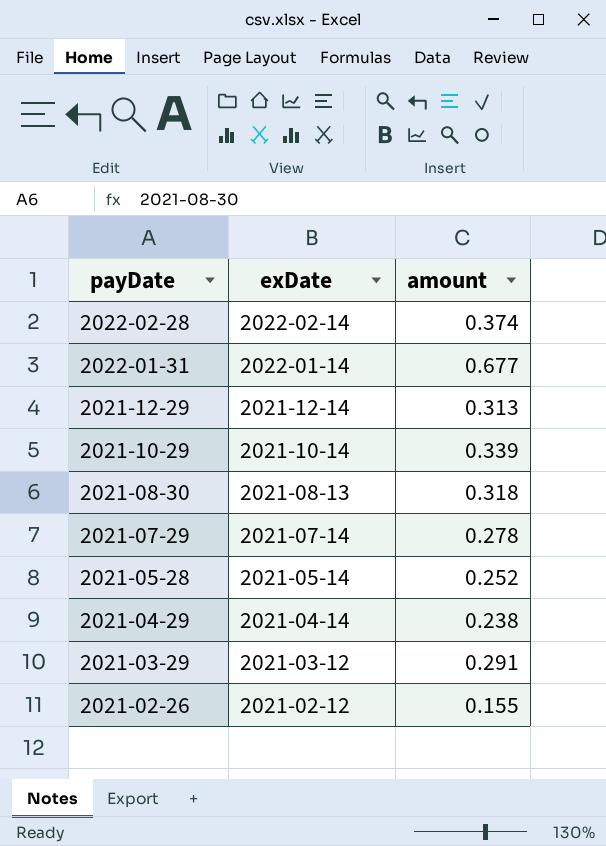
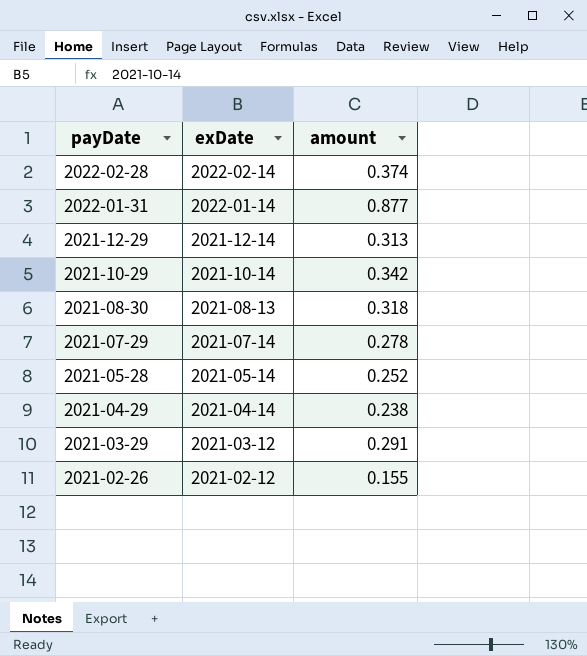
2022-01-31 | amount: 0.677 -> 0.877
2021-10-29 | amount: 0.339 -> 0.342

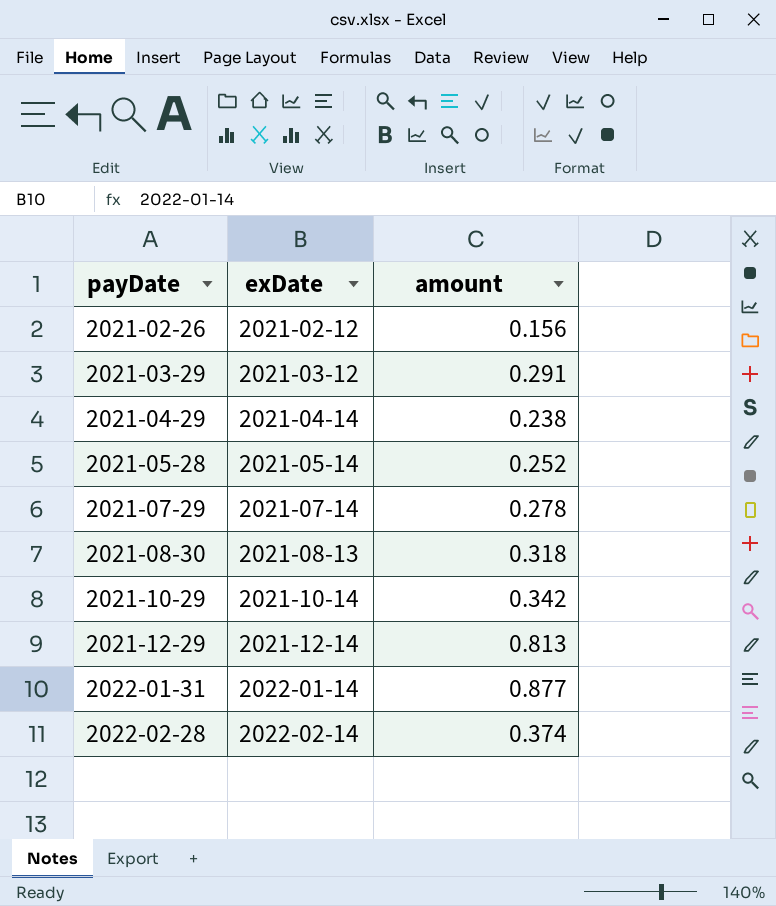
row order: payDate descending -> payDate ascending
2021-02-26 | amount: 0.155 -> 0.156
2021-12-29 | amount: 0.313 -> 0.813

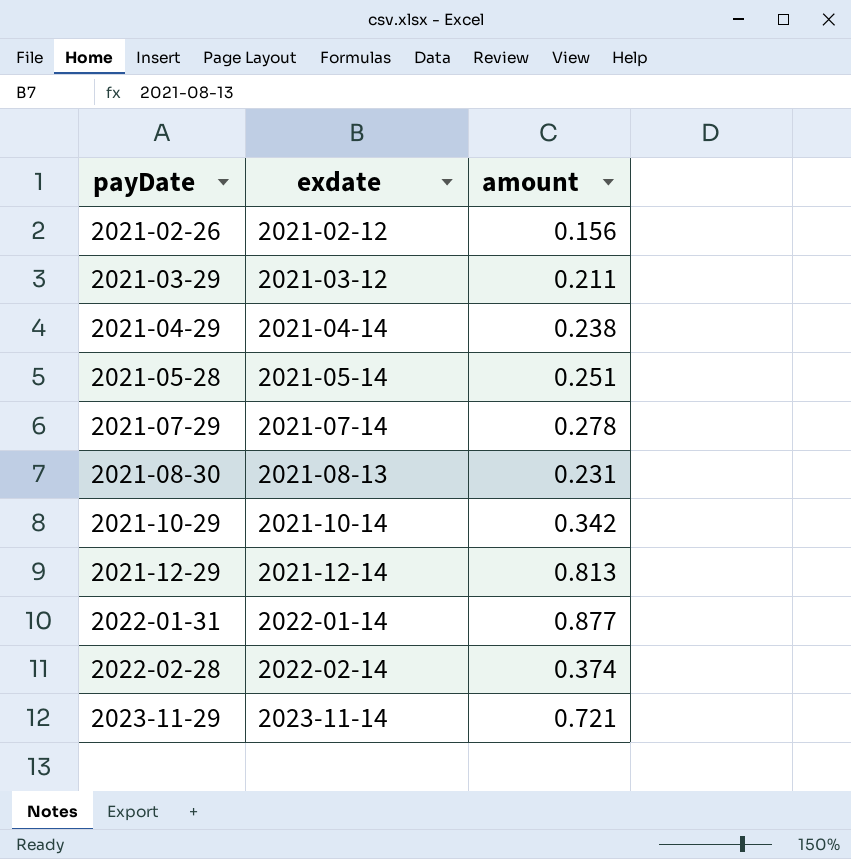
column name: exDate -> exdate
2021-03-29 | amount: 0.291 -> 0.211
2021-05-28 | amount: 0.252 -> 0.251
2021-08-30 | amount: 0.318 -> 0.231
row 2023-11-29: none -> 2023-11-14 | 0.721

